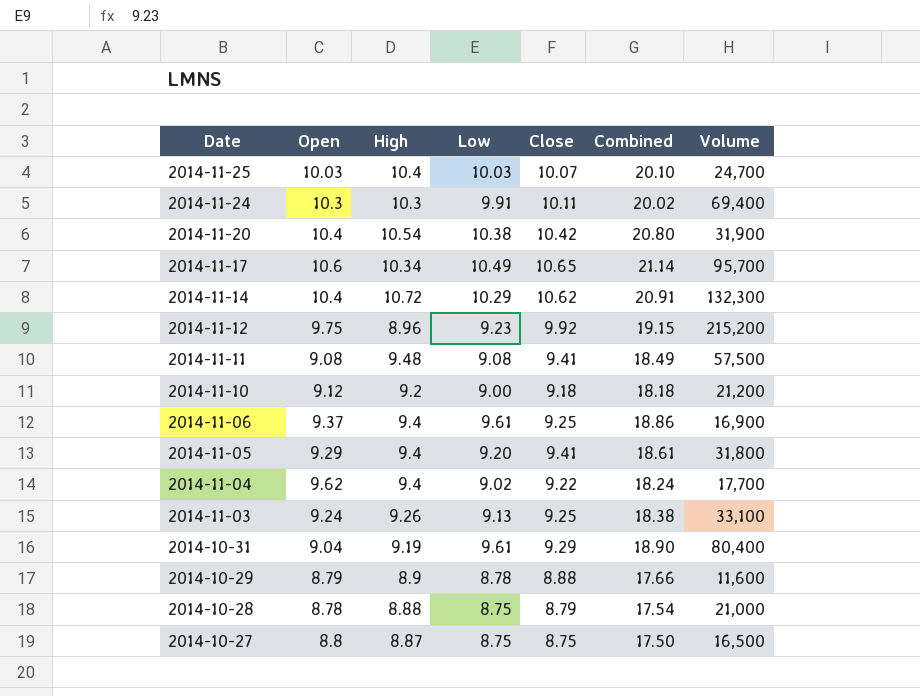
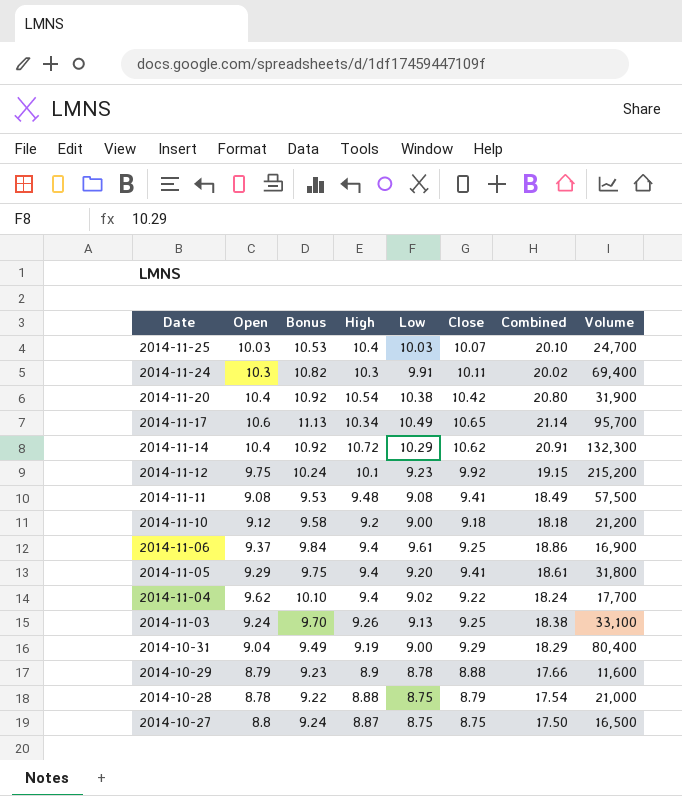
column Bonus | formula: none -> [Open] * 1.05
2014-11-12 | High: 8.96 -> 10.1
2014-10-31 | Low: 9.61 -> 9.00
2014-10-31 | Combined: 18.90 -> 18.29

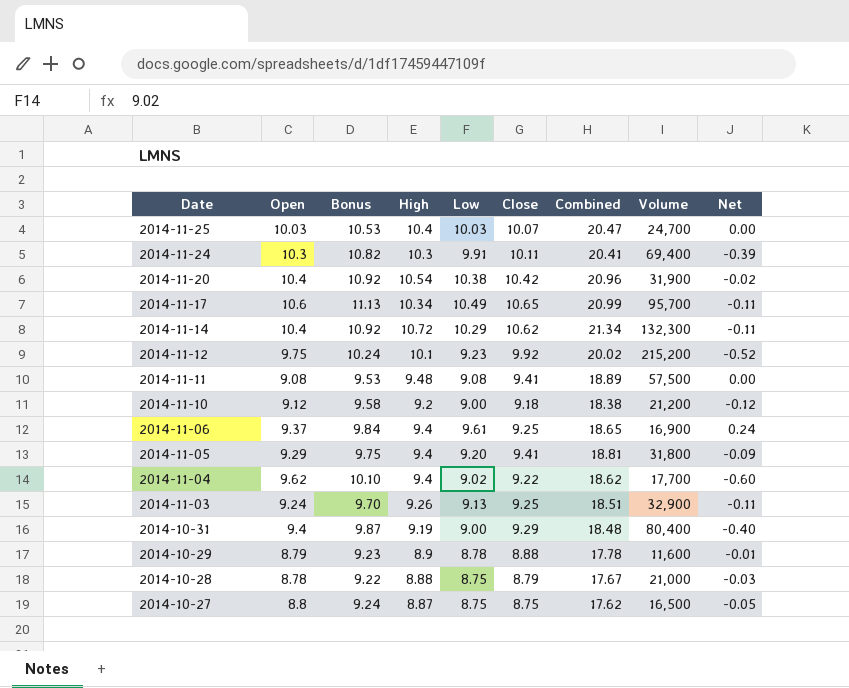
column Combined | formula: [Low] + [Close] -> [High] + [Close]
column Net | formula: none -> [Low] - [Open]
2014-11-03 | Volume: 33,100 -> 32,900
2014-10-31 | Open: 9.04 -> 9.4
2014-10-31 | Bonus: 9.49 -> 9.87

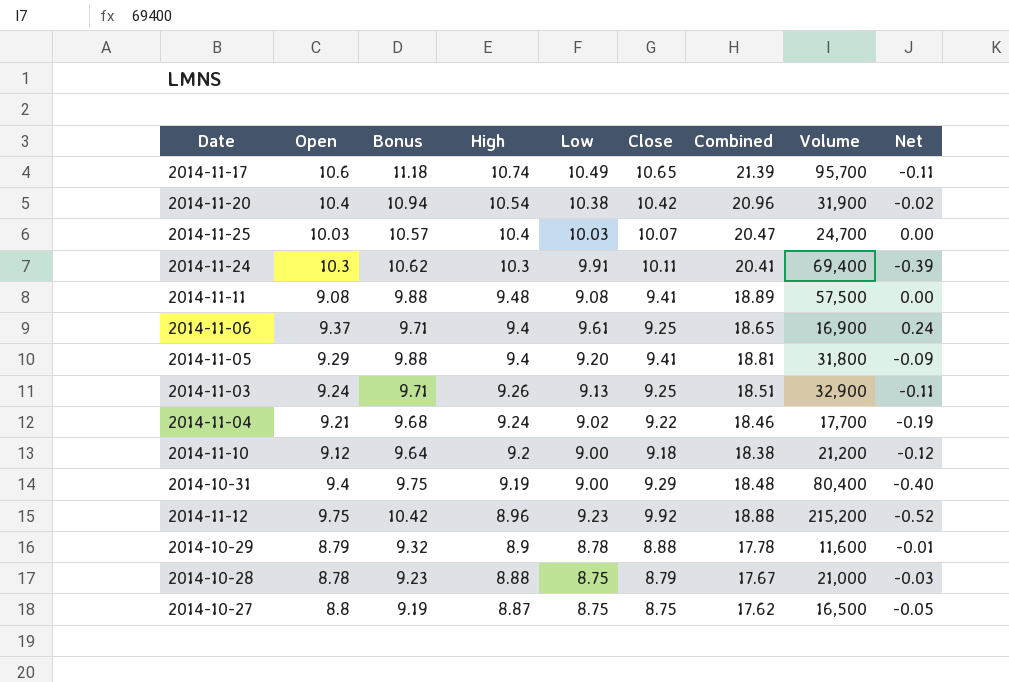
row order: Date descending -> High descending
column Bonus | formula: [Open] * 1.05 -> [Close] * 1.05
row 2014-11-14: 10.4 | 10.92 | 10.72 | 10.29 | 10.62 | 21.34 | 132,300 | -0.11 -> none
2014-11-17 | High: 10.34 -> 10.74
2014-11-17 | Combined: 20.99 -> 21.39
2014-11-04 | Open: 9.62 -> 9.21
2014-11-04 | High: 9.4 -> 9.24
2014-11-04 | Combined: 18.62 -> 18.46
2014-11-04 | Net: -0.60 -> -0.19
2014-11-12 | High: 10.1 -> 8.96
2014-11-12 | Combined: 20.02 -> 18.88

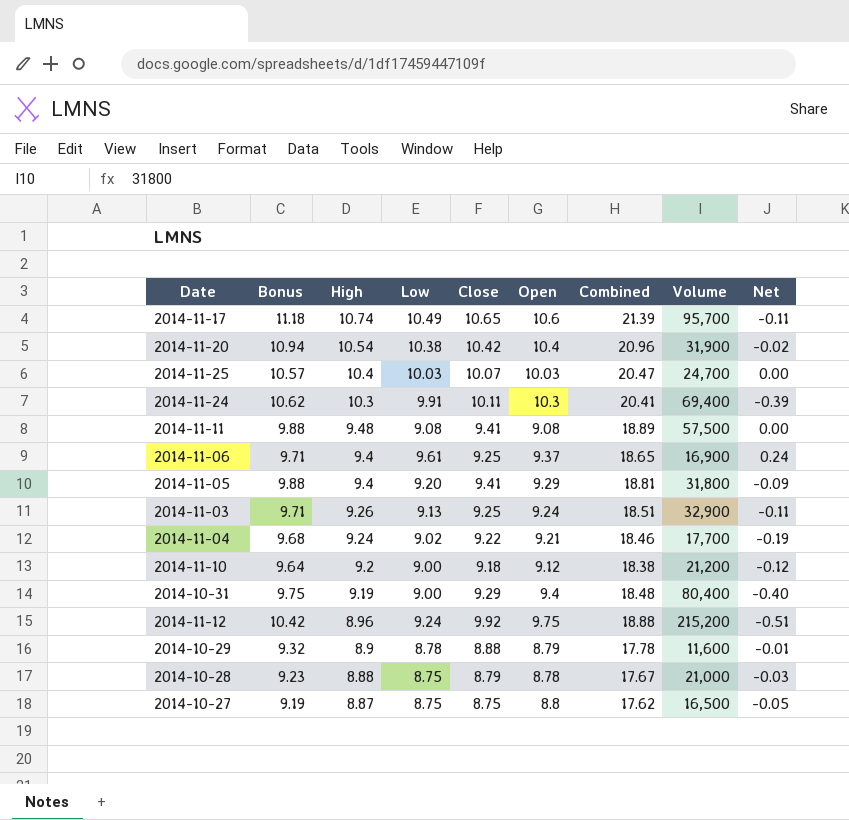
column Open | position: 2 -> 6
2014-11-12 | Low: 9.23 -> 9.24
2014-11-12 | Net: -0.52 -> -0.51

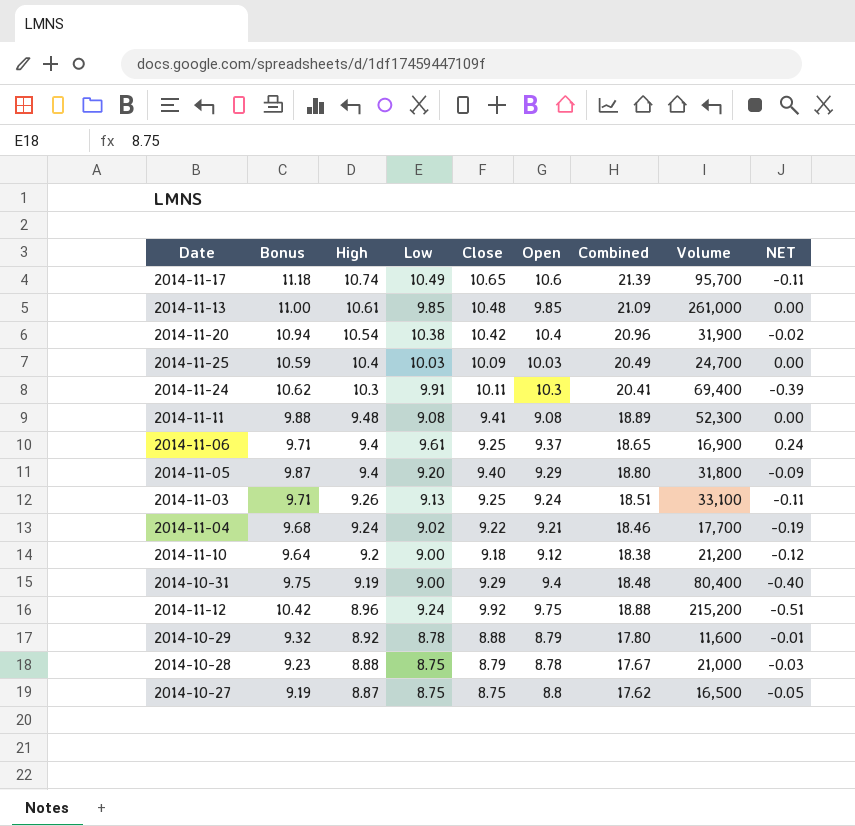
column name: Net -> NET
row 2014-11-13: none -> 11.00 | 10.61 | 9.85 | 10.48 | 9.85 | 21.09 | 261,000 | 0.00
2014-11-25 | Bonus: 10.57 -> 10.59
2014-11-25 | Close: 10.07 -> 10.09
2014-11-25 | Combined: 20.47 -> 20.49
2014-11-11 | Volume: 57,500 -> 52,300
2014-11-05 | Bonus: 9.88 -> 9.87
2014-11-05 | Close: 9.41 -> 9.40
2014-11-05 | Combined: 18.81 -> 18.80
2014-11-03 | Volume: 32,900 -> 33,100
2014-10-29 | High: 8.9 -> 8.92
2014-10-29 | Combined: 17.78 -> 17.80

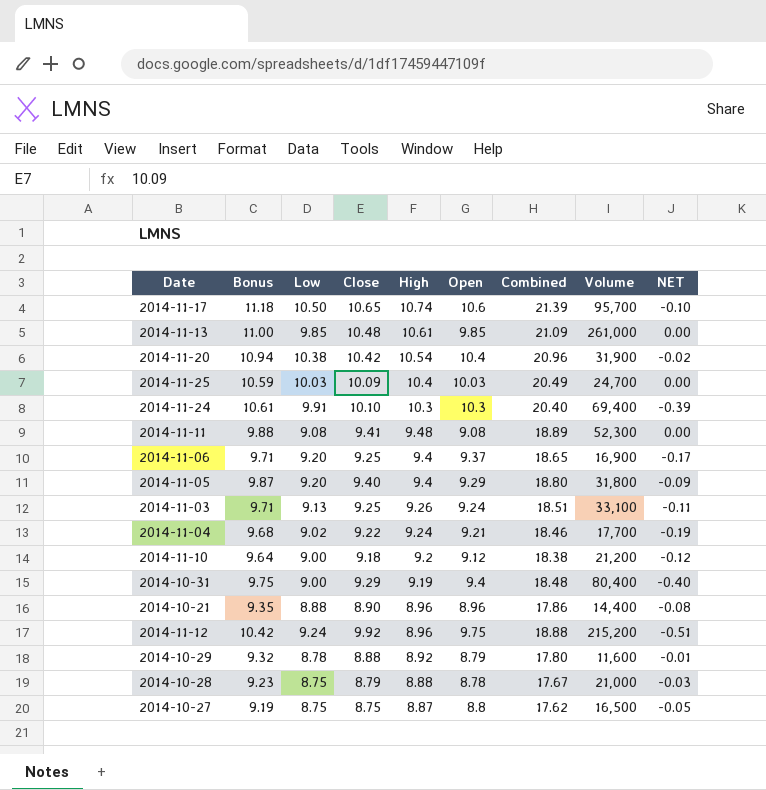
column High | position: 3 -> 5
2014-11-17 | Low: 10.49 -> 10.50
2014-11-17 | NET: -0.11 -> -0.10
2014-11-24 | Bonus: 10.62 -> 10.61
2014-11-24 | Close: 10.11 -> 10.10
2014-11-24 | Combined: 20.41 -> 20.40
2014-11-06 | Low: 9.61 -> 9.20
2014-11-06 | NET: 0.24 -> -0.17
row 2014-10-21: none -> 9.35 | 8.88 | 8.90 | 8.96 | 8.96 | 17.86 | 14,400 | -0.08

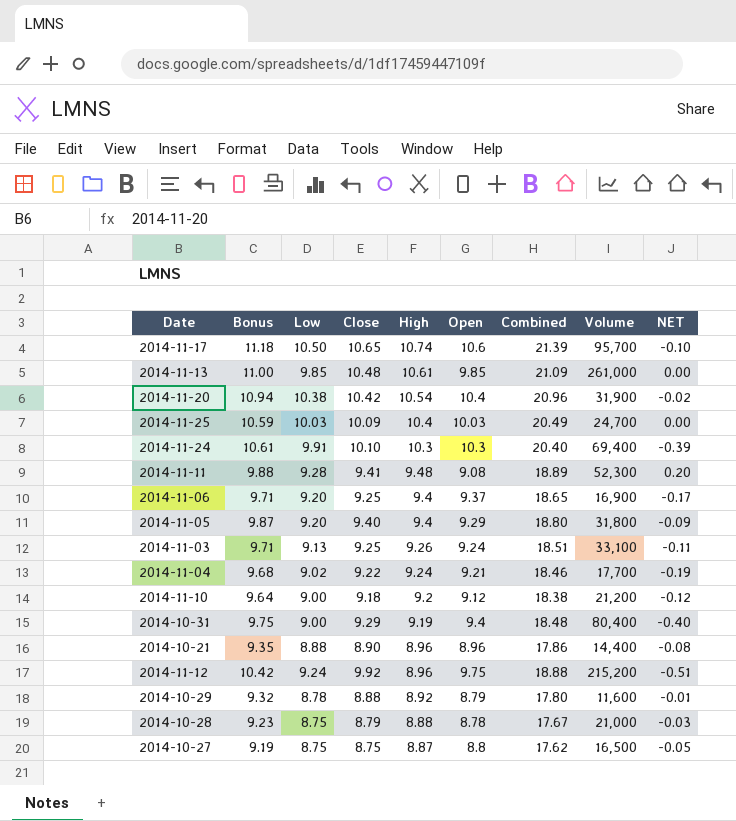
2014-11-11 | Low: 9.08 -> 9.28
2014-11-11 | NET: 0.00 -> 0.20

